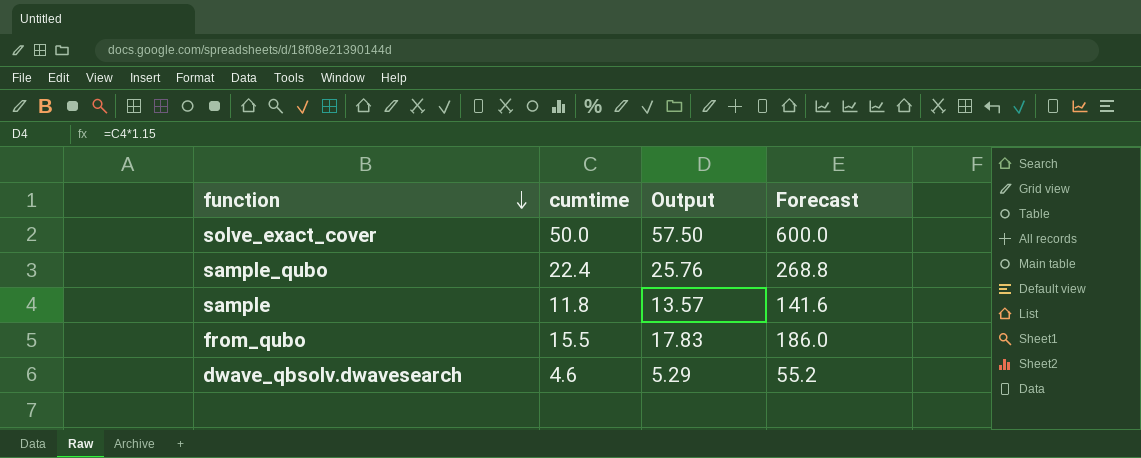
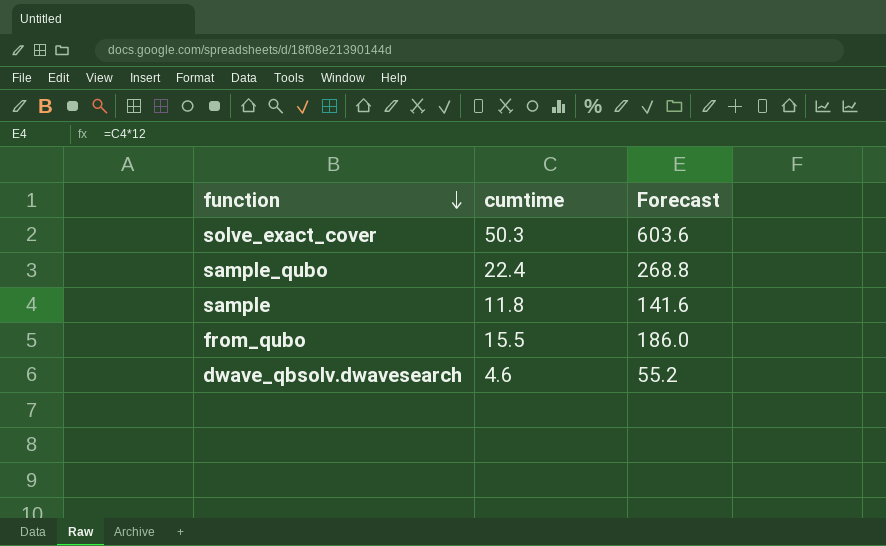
column Output | formula: [cumtime] * 1.15 -> none
solve_exact_cover | cumtime: 50.0 -> 50.3
solve_exact_cover | Forecast: 600.0 -> 603.6

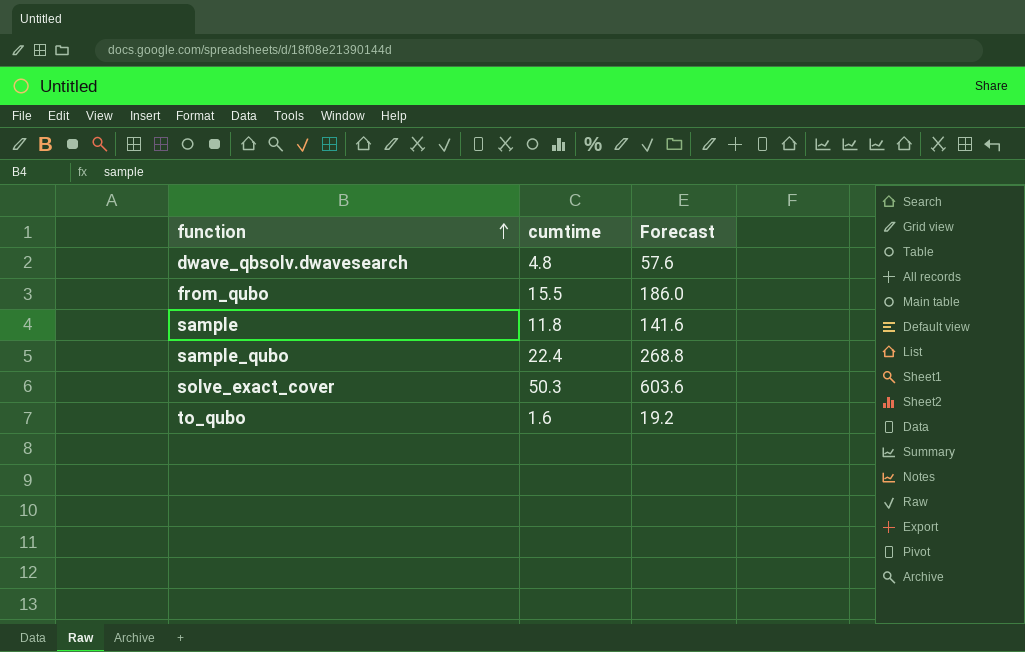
row order: function descending -> function ascending
dwave_qbsolv.dwavesearch | cumtime: 4.6 -> 4.8
dwave_qbsolv.dwavesearch | Forecast: 55.2 -> 57.6
row to_qubo: none -> 1.6 | 19.2

